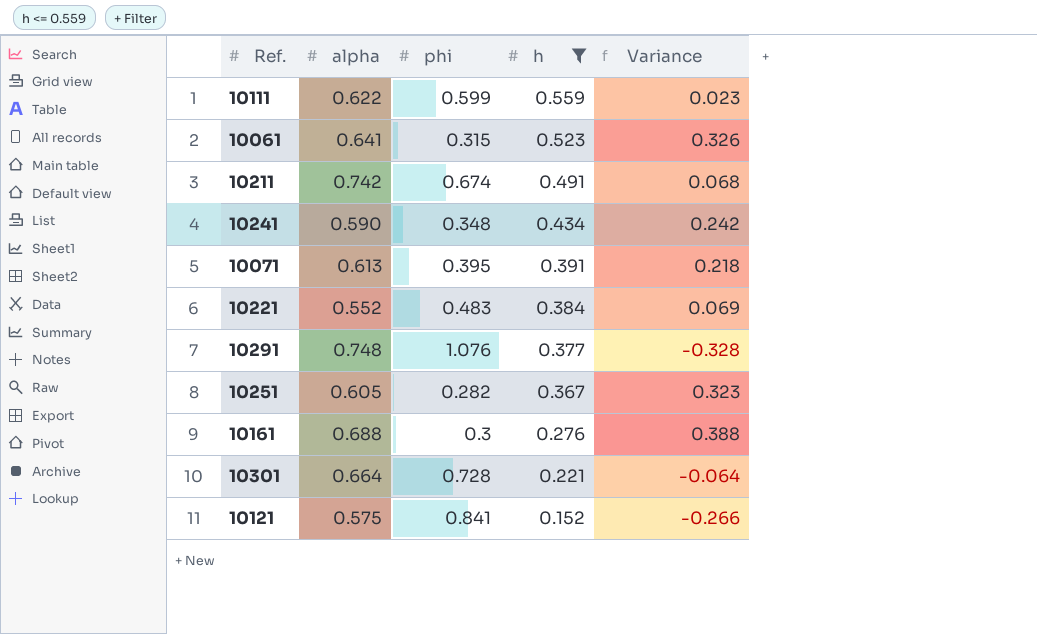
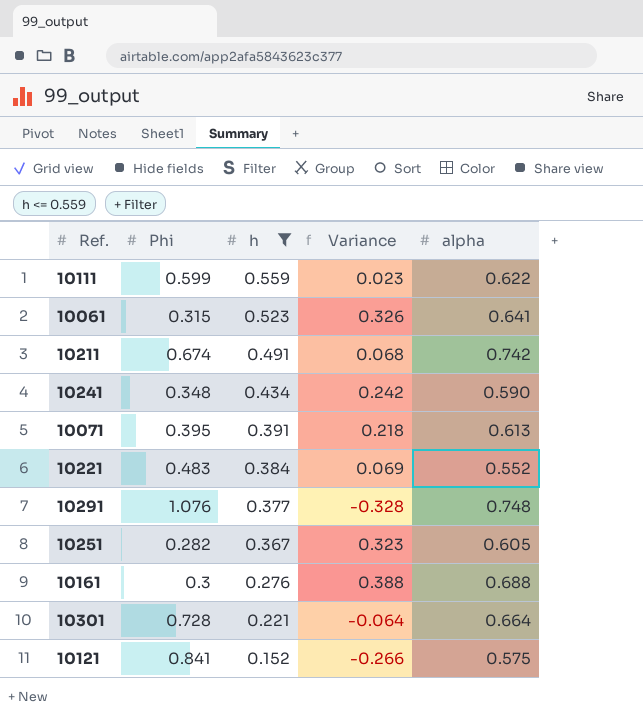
column name: phi -> Phi
column alpha | position: 2 -> 5

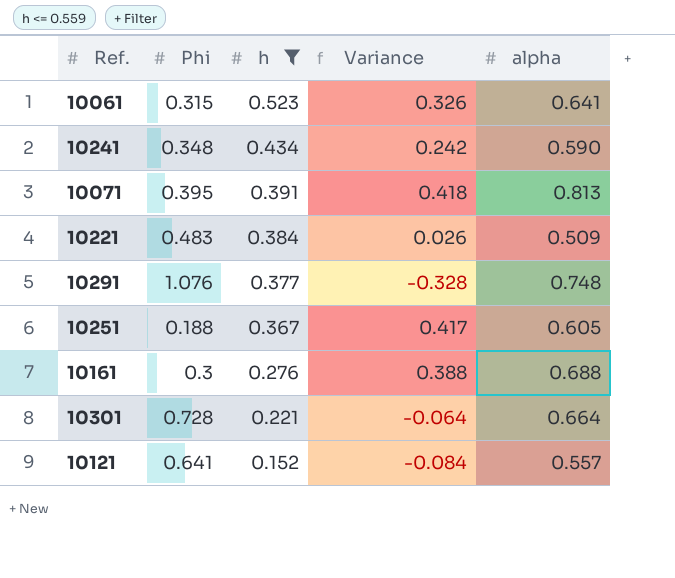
row 10111: 0.599 | 0.559 | 0.023 | 0.622 -> none
row 10211: 0.674 | 0.491 | 0.068 | 0.742 -> none
10071 | Variance: 0.218 -> 0.418
10071 | alpha: 0.613 -> 0.813
10221 | Variance: 0.069 -> 0.026
10221 | alpha: 0.552 -> 0.509
10251 | Phi: 0.282 -> 0.188
10251 | Variance: 0.323 -> 0.417
10121 | Phi: 0.841 -> 0.641
10121 | Variance: -0.266 -> -0.084
10121 | alpha: 0.575 -> 0.557

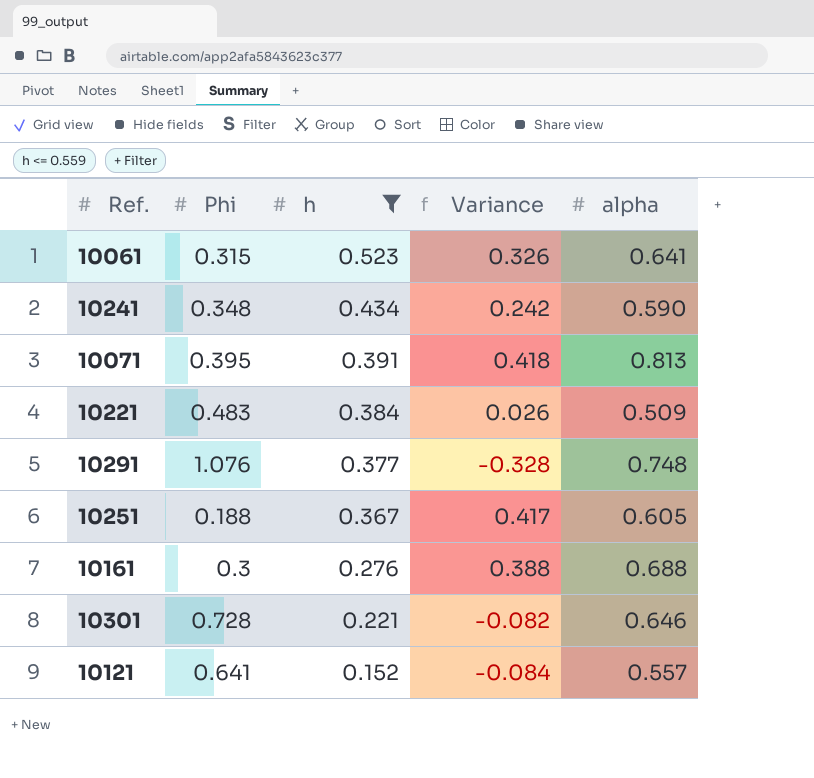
10301 | Variance: -0.064 -> -0.082
10301 | alpha: 0.664 -> 0.646

